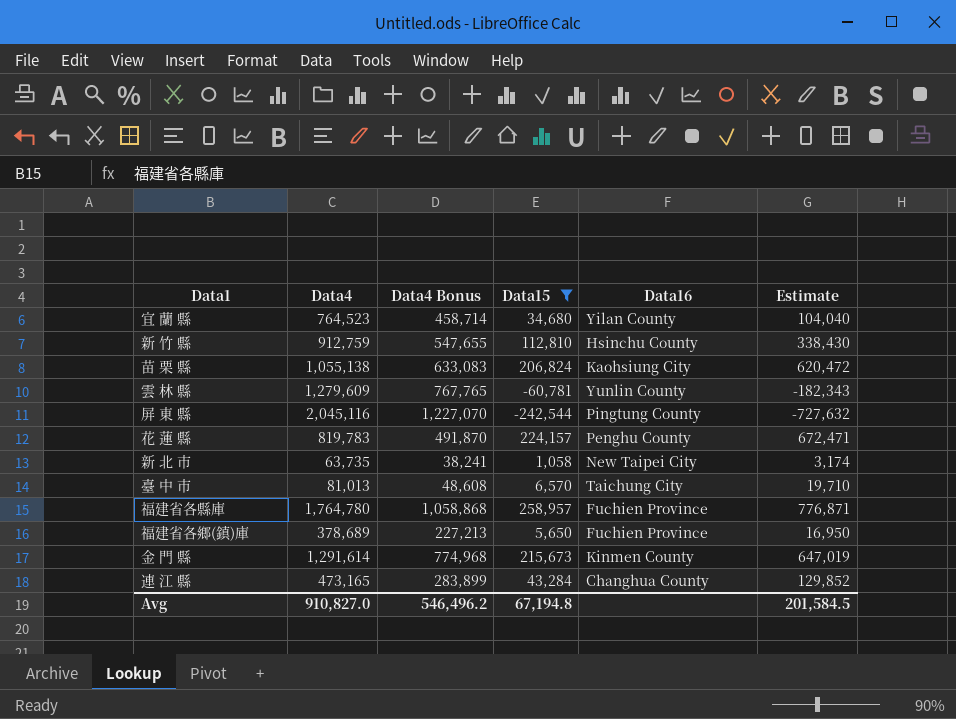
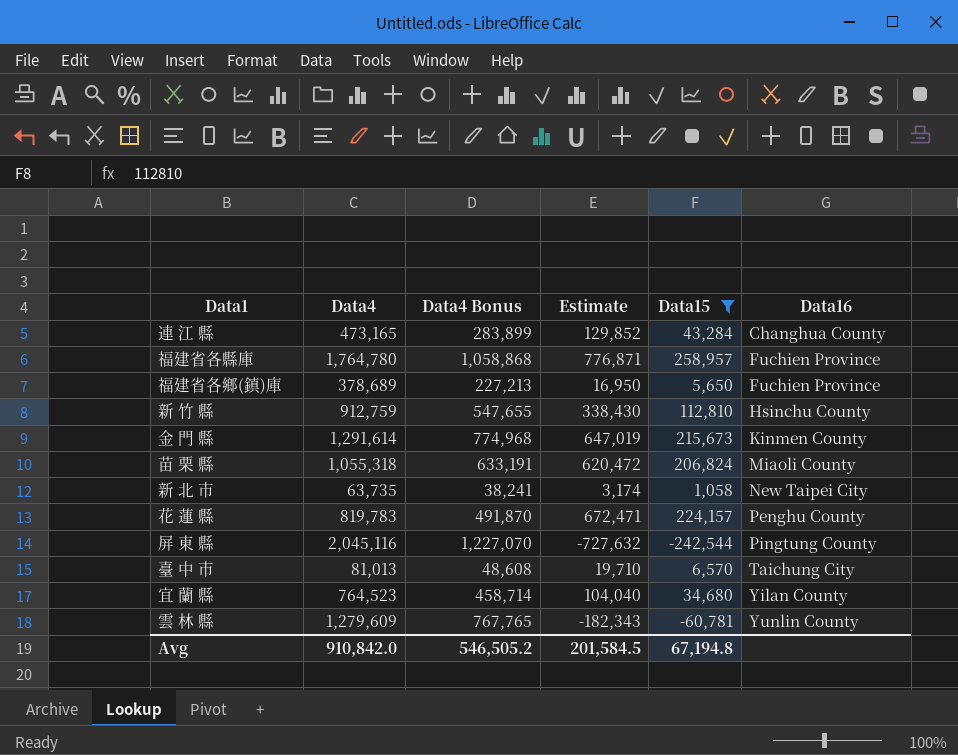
row order: none -> Data16 ascending
column Estimate | position: 6 -> 4
苗 栗 縣 | Data4: 1,055,138 -> 1,055,318
苗 栗 縣 | Data4 Bonus: 633,083 -> 633,191
苗 栗 縣 | Data16: Kaohsiung City -> Miaoli County
Avg | Data4: 910,827.0 -> 910,842.0
Avg | Data4 Bonus: 546,496.2 -> 546,505.2

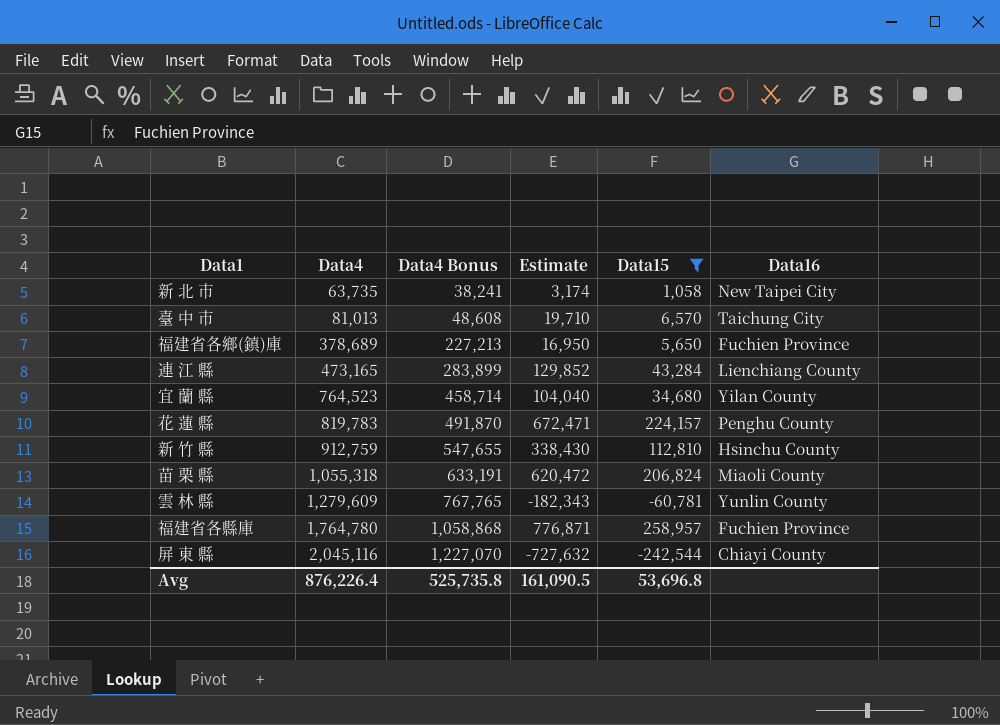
row order: Data16 ascending -> Data4 ascending
row 金 門 縣: 1,291,614 | 774,968 | 647,019 | 215,673 | Kinmen County -> none
連 江 縣 | Data16: Changhua County -> Lienchiang County
屏 東 縣 | Data16: Pingtung County -> Chiayi County
Avg | Data4: 910,842.0 -> 876,226.4
Avg | Data4 Bonus: 546,505.2 -> 525,735.8
Avg | Estimate: 201,584.5 -> 161,090.5
Avg | Data15: 67,194.8 -> 53,696.8

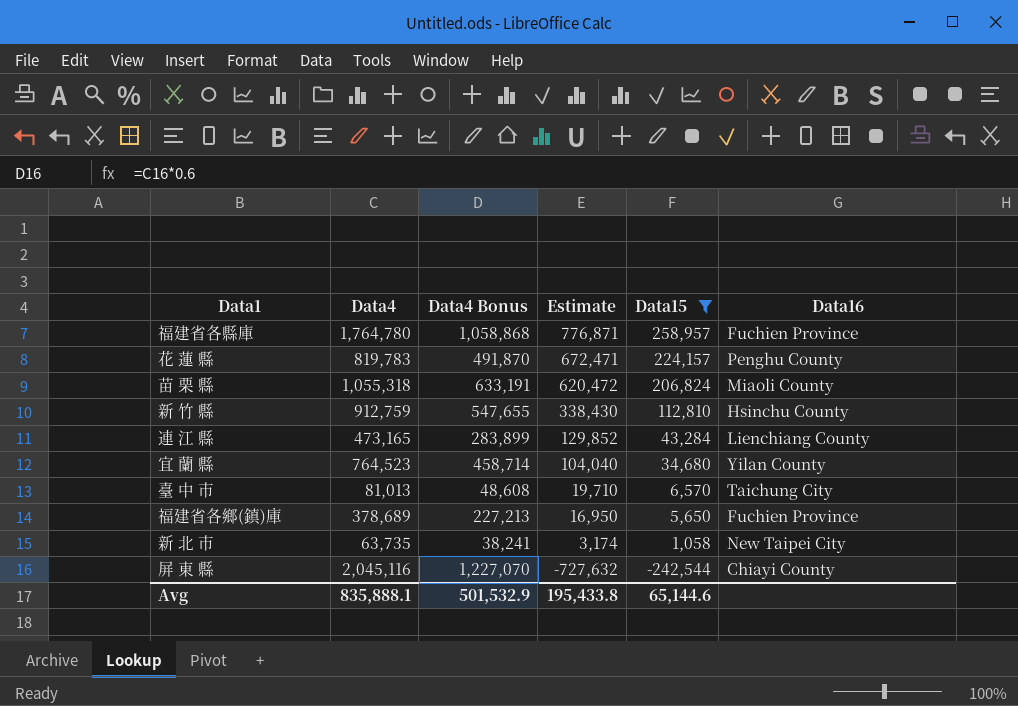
row order: Data4 ascending -> Estimate descending
row 雲 林 縣: 1,279,609 | 767,765 | -182,343 | -60,781 | Yunlin County -> none
Avg | Data4: 876,226.4 -> 835,888.1
Avg | Data4 Bonus: 525,735.8 -> 501,532.9
Avg | Estimate: 161,090.5 -> 195,433.8
Avg | Data15: 53,696.8 -> 65,144.6

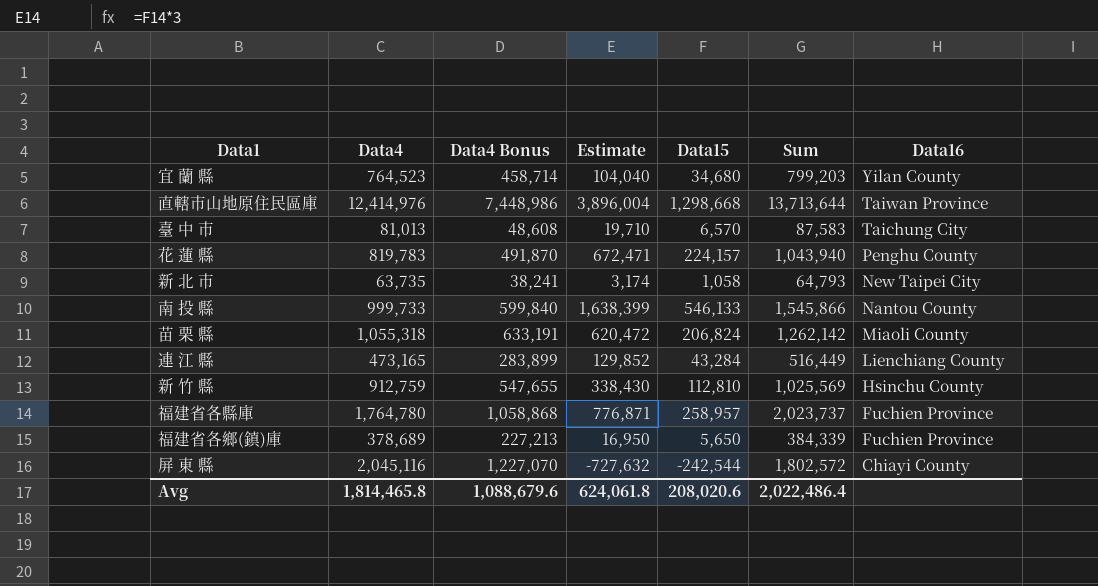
filter: Data15 <= 258,957 -> none
row order: Estimate descending -> Data16 descending
column Sum | formula: none -> [Data4] + [Data15]
Avg | Data4: 835,888.1 -> 1,814,465.8
Avg | Data4 Bonus: 501,532.9 -> 1,088,679.6
Avg | Estimate: 195,433.8 -> 624,061.8
Avg | Data15: 65,144.6 -> 208,020.6

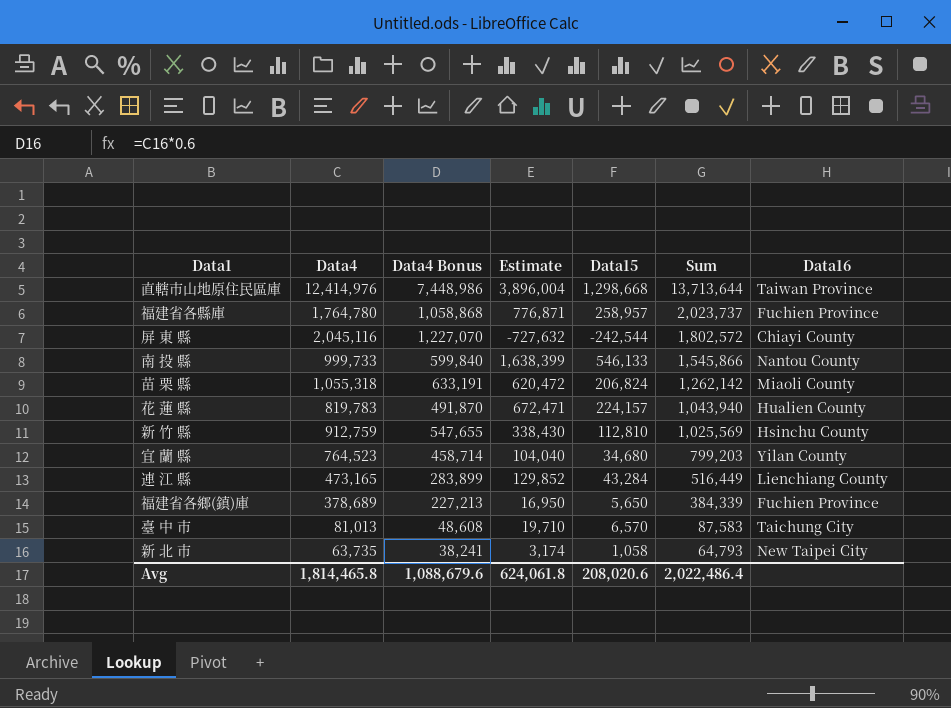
row order: Data16 descending -> Sum descending
花 蓮 縣 | Data16: Penghu County -> Hualien County

